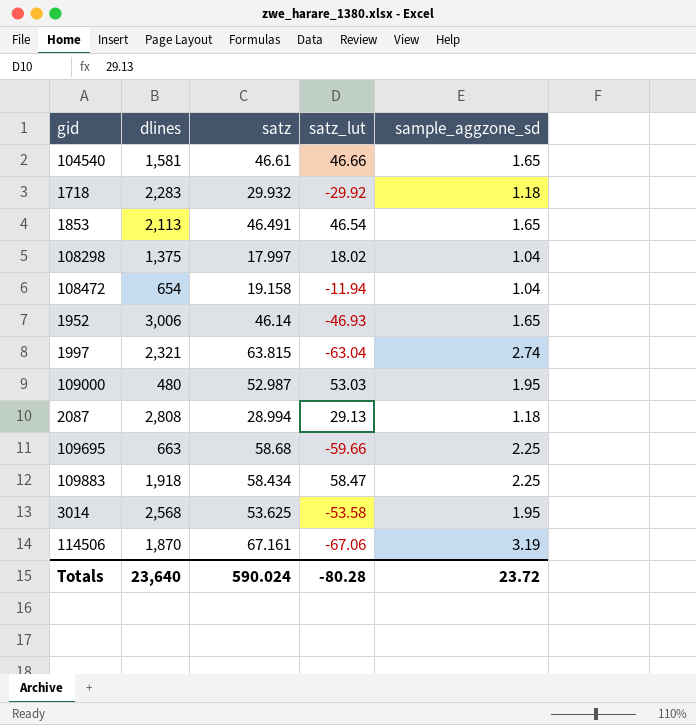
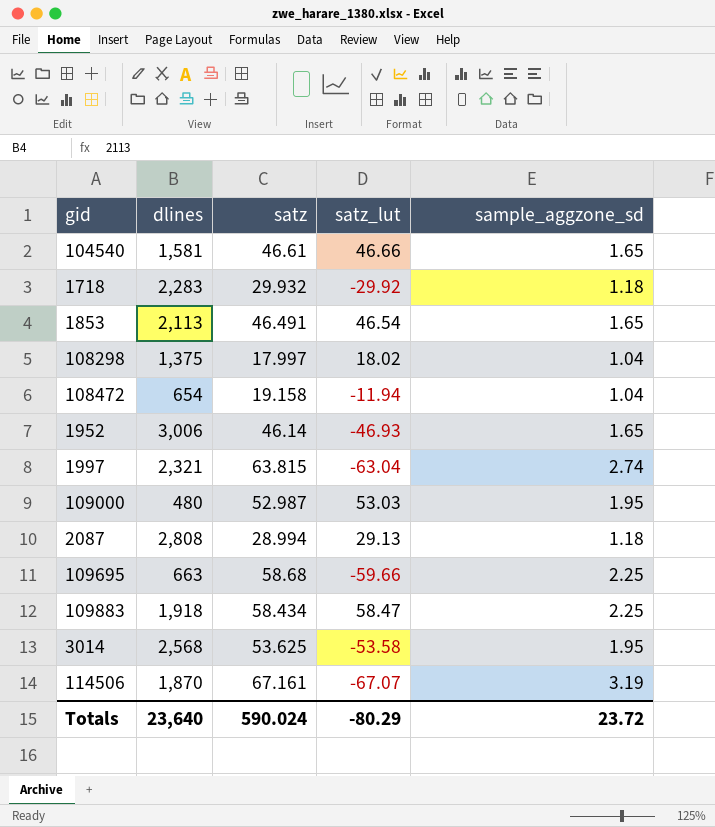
114506 | satz_lut: -67.06 -> -67.07
Totals | satz_lut: -80.28 -> -80.29

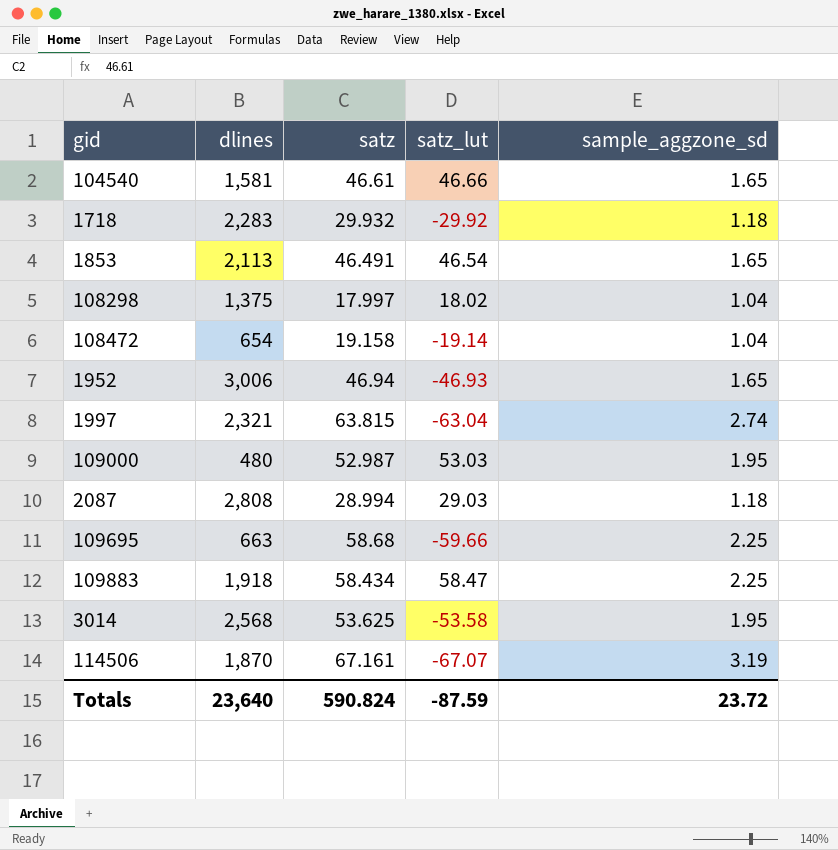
108472 | satz_lut: -11.94 -> -19.14
1952 | satz: 46.14 -> 46.94
2087 | satz_lut: 29.13 -> 29.03
Totals | satz: 590.024 -> 590.824
Totals | satz_lut: -80.29 -> -87.59

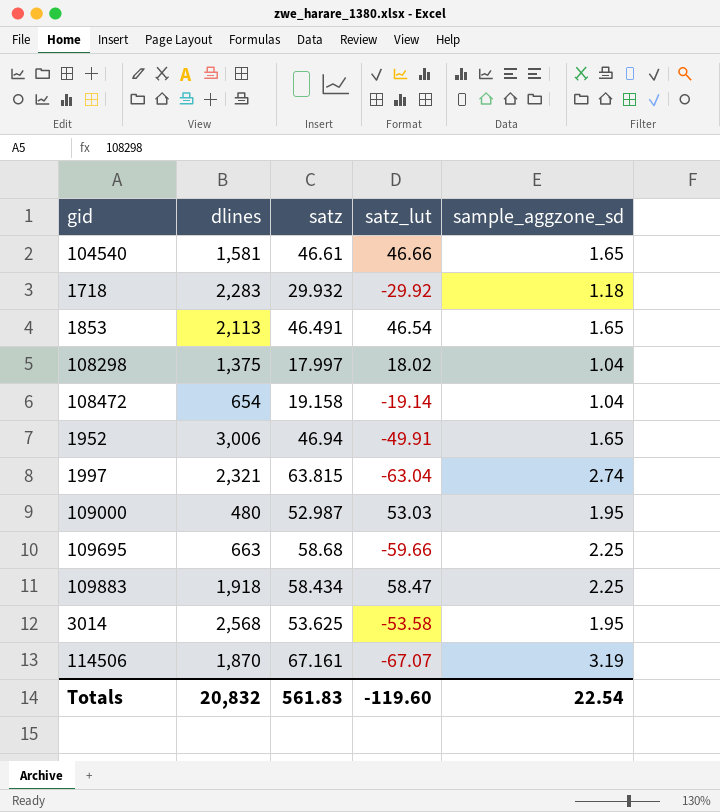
row 2087: 2,808 | 28.994 | 29.03 | 1.18 -> none
1952 | satz_lut: -46.93 -> -49.91
Totals | dlines: 23,640 -> 20,832
Totals | satz: 590.824 -> 561.83
Totals | satz_lut: -87.59 -> -119.60
Totals | sample_aggzone_sd: 23.72 -> 22.54

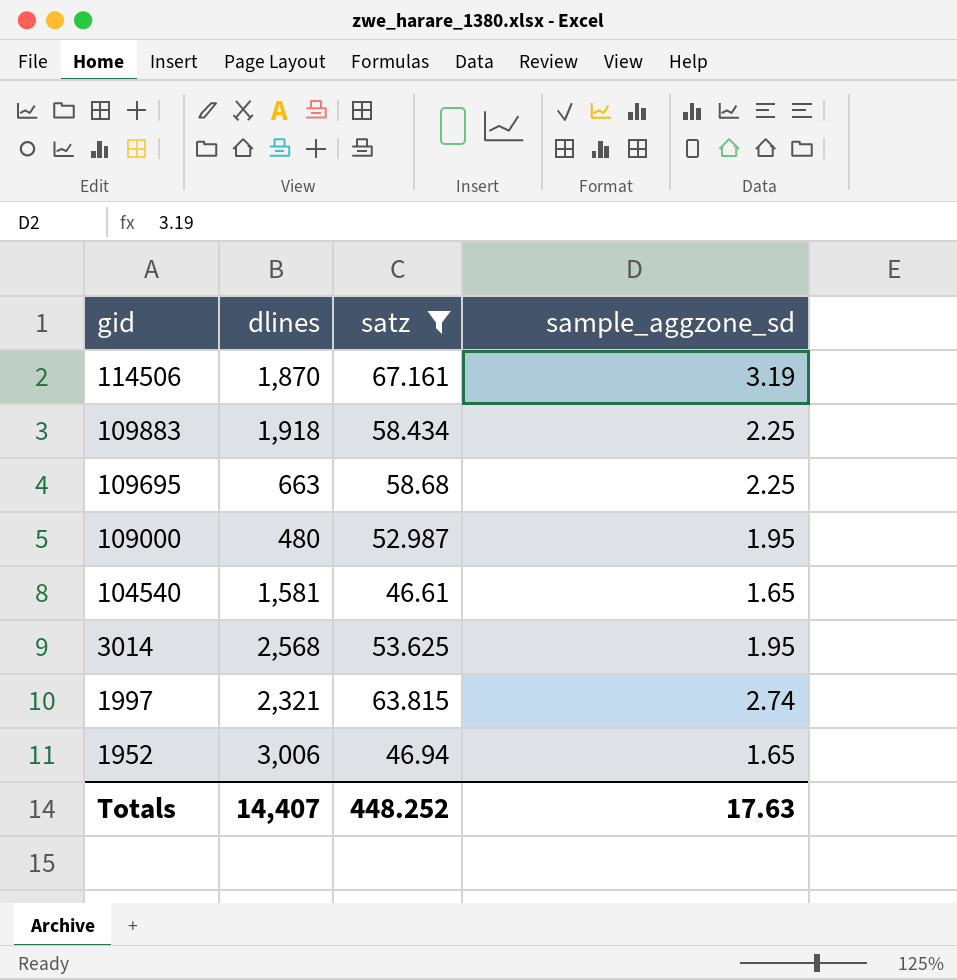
filter: none -> satz >= 46.61
row order: none -> gid descending
column satz_lut | position: 4 -> none
Totals | dlines: 20,832 -> 14,407
Totals | satz: 561.83 -> 448.252
Totals | sample_aggzone_sd: 22.54 -> 17.63

